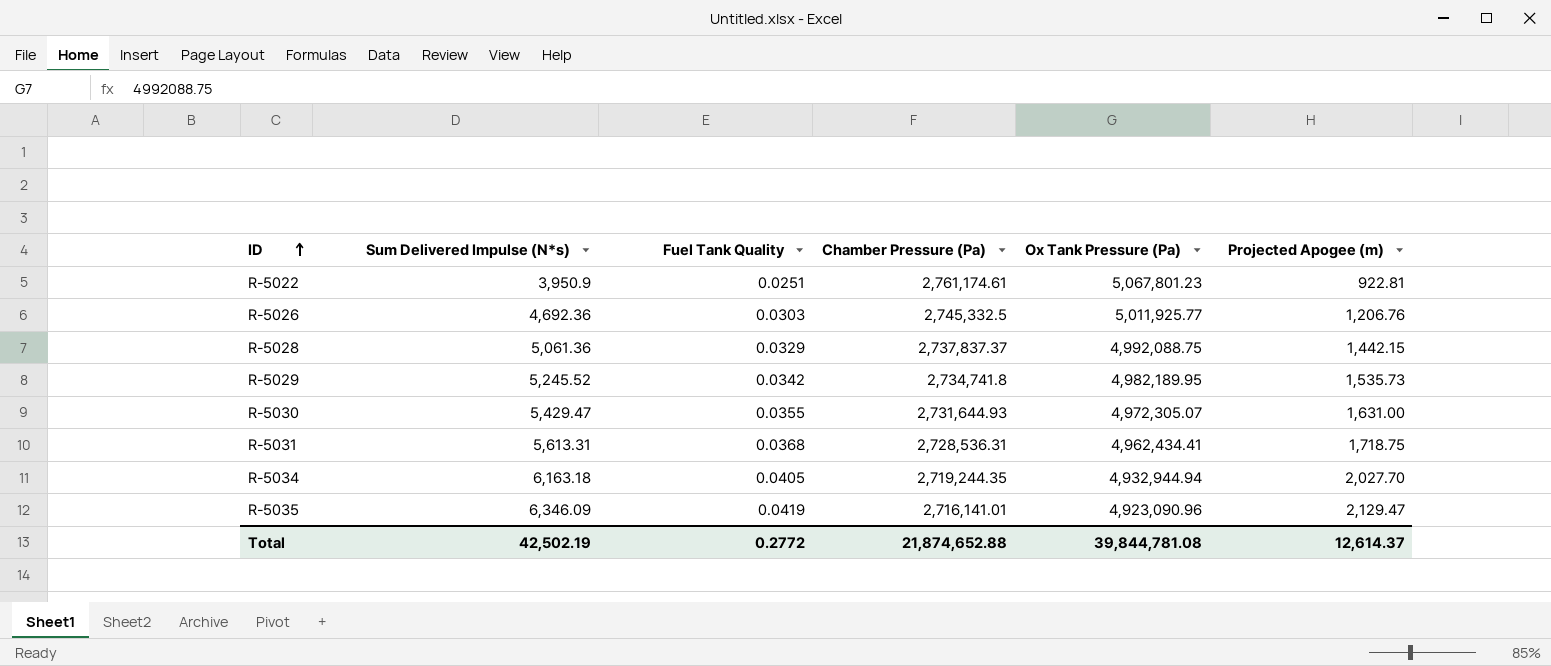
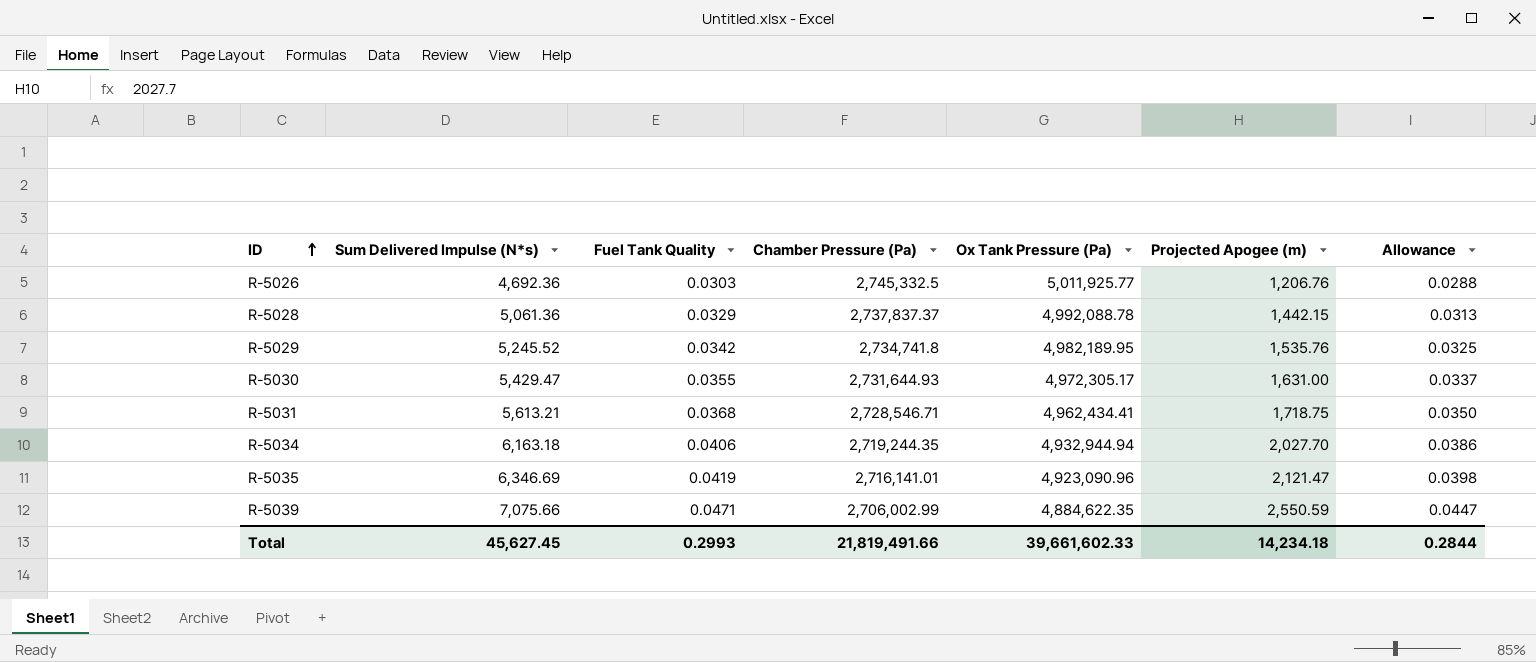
column Allowance | formula: none -> [Fuel Tank Quality] * 0.95
row R-5022: 3,950.9 | 0.0251 | 2,761,174.61 | 5,067,801.23 | 922.81 -> none
R-5028 | Ox Tank Pressure (Pa): 4,992,088.75 -> 4,992,088.78
R-5029 | Projected Apogee (m): 1,535.73 -> 1,535.76
R-5030 | Ox Tank Pressure (Pa): 4,972,305.07 -> 4,972,305.17
R-5031 | Sum Delivered Impulse (N*s): 5,613.31 -> 5,613.21
R-5031 | Chamber Pressure (Pa): 2,728,536.31 -> 2,728,546.71
R-5034 | Fuel Tank Quality: 0.0405 -> 0.0406
R-5035 | Sum Delivered Impulse (N*s): 6,346.09 -> 6,346.69
R-5035 | Projected Apogee (m): 2,129.47 -> 2,121.47
row R-5039: none -> 7,075.66 | 0.0471 | 2,706,002.99 | 4,884,622.35 | 2,550.59 | 0.0447
Total | Sum Delivered Impulse (N*s): 42,502.19 -> 45,627.45
Total | Fuel Tank Quality: 0.2772 -> 0.2993
Total | Chamber Pressure (Pa): 21,874,652.88 -> 21,819,491.66
Total | Ox Tank Pressure (Pa): 39,844,781.08 -> 39,661,602.33
Total | Projected Apogee (m): 12,614.37 -> 14,234.18

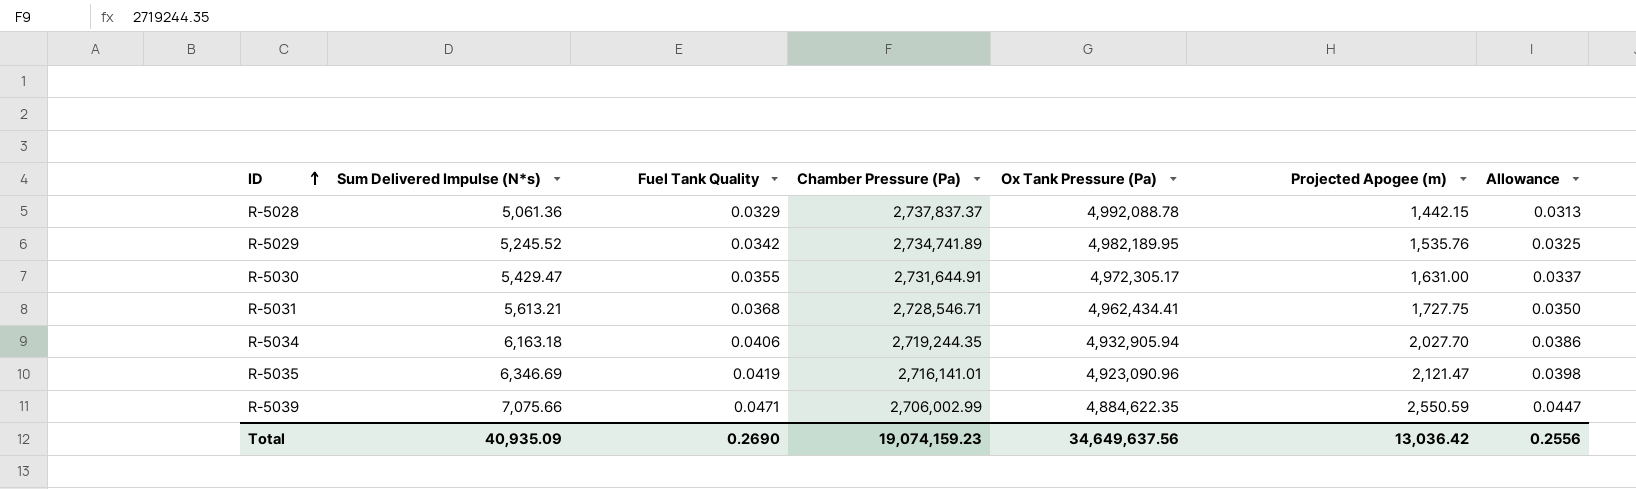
row R-5026: 4,692.36 | 0.0303 | 2,745,332.5 | 5,011,925.77 | 1,206.76 | 0.0288 -> none
R-5029 | Chamber Pressure (Pa): 2,734,741.8 -> 2,734,741.89
R-5030 | Chamber Pressure (Pa): 2,731,644.93 -> 2,731,644.91
R-5031 | Projected Apogee (m): 1,718.75 -> 1,727.75
R-5034 | Ox Tank Pressure (Pa): 4,932,944.94 -> 4,932,905.94
Total | Sum Delivered Impulse (N*s): 45,627.45 -> 40,935.09
Total | Fuel Tank Quality: 0.2993 -> 0.2690
Total | Chamber Pressure (Pa): 21,819,491.66 -> 19,074,159.23
Total | Ox Tank Pressure (Pa): 39,661,602.33 -> 34,649,637.56
Total | Projected Apogee (m): 14,234.18 -> 13,036.42
Total | Allowance: 0.2844 -> 0.2556

